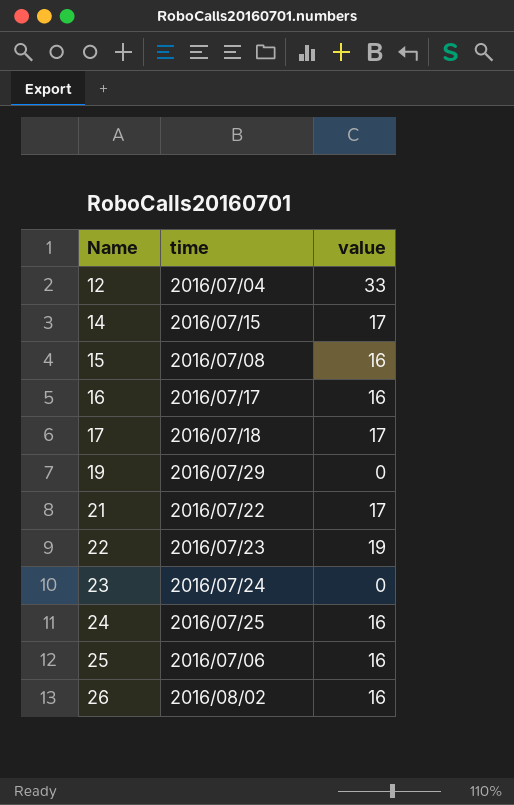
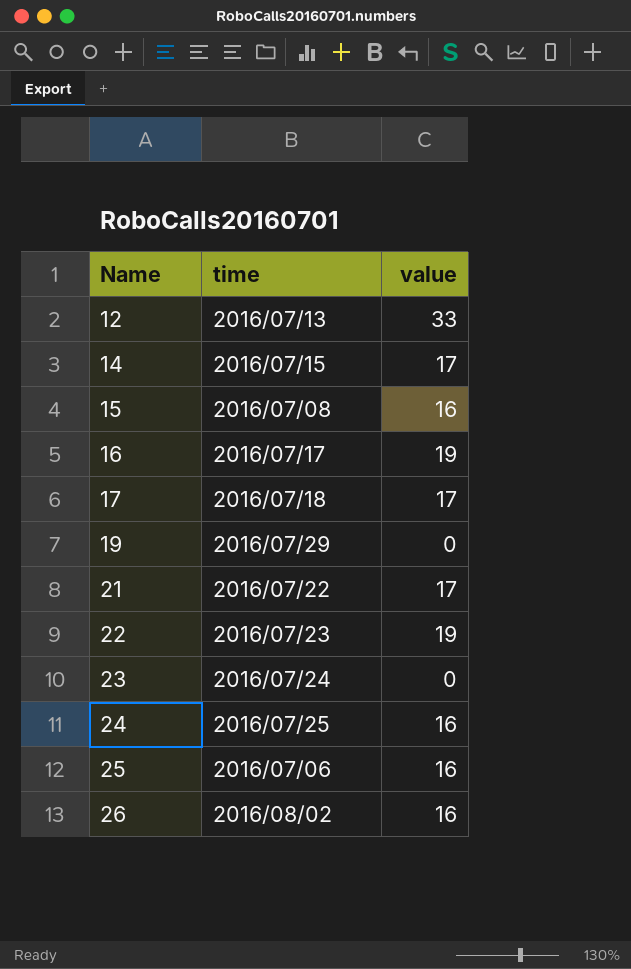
12 | time: 2016/07/04 -> 2016/07/13
16 | value: 16 -> 19

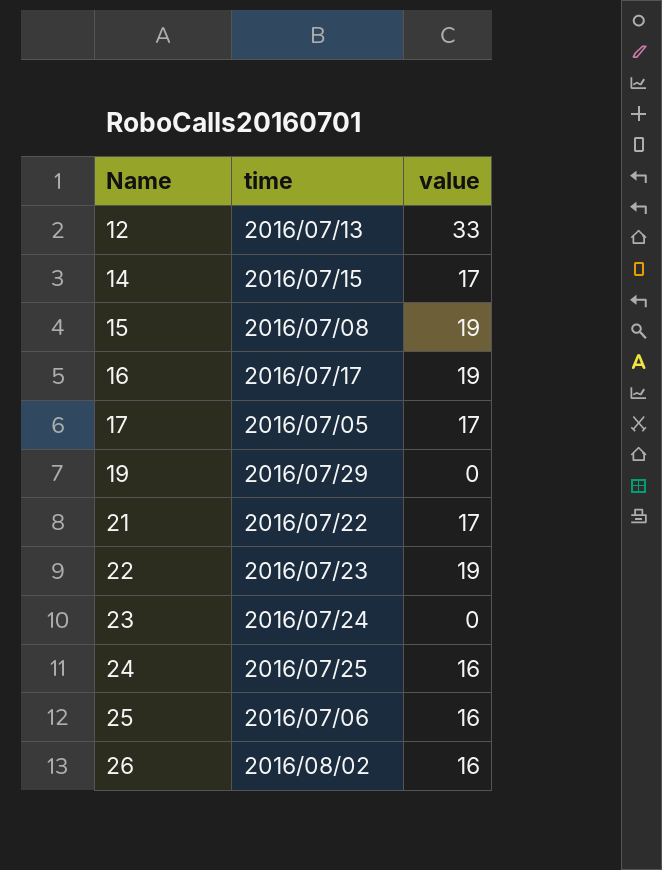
15 | value: 16 -> 19
17 | time: 2016/07/18 -> 2016/07/05

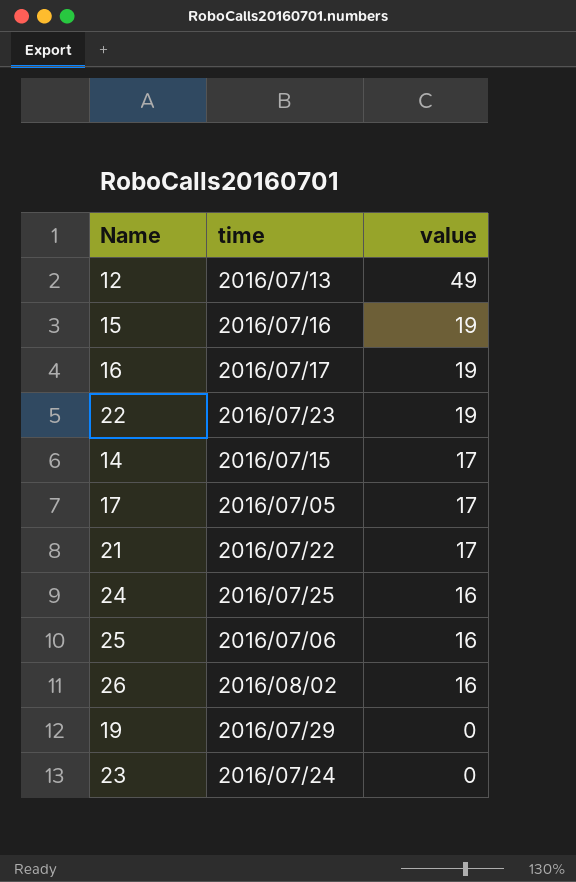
row order: Name ascending -> value descending
12 | value: 33 -> 49
15 | time: 2016/07/08 -> 2016/07/16

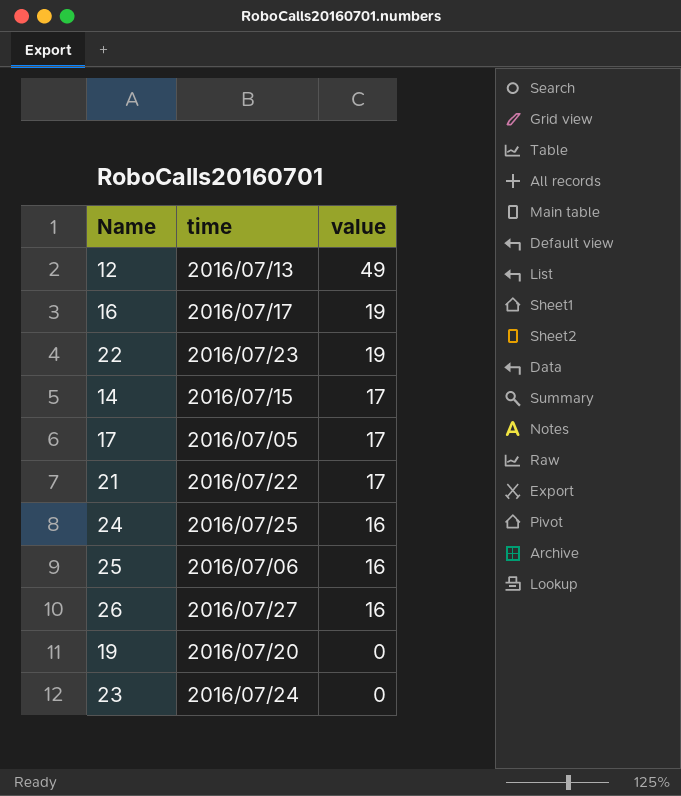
row 15: 2016/07/16 | 19 -> none
26 | time: 2016/08/02 -> 2016/07/27
19 | time: 2016/07/29 -> 2016/07/20

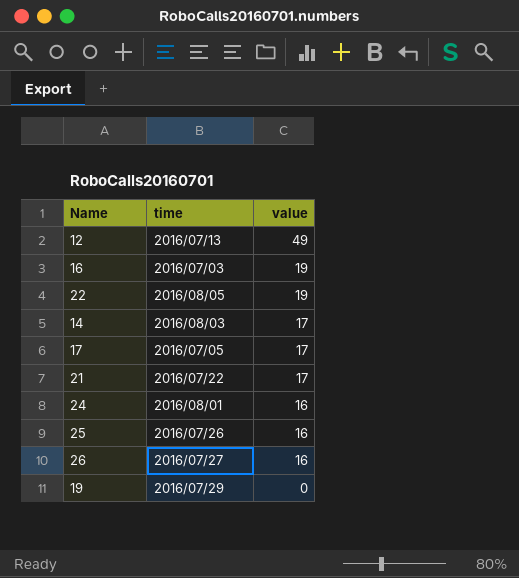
row 23: 2016/07/24 | 0 -> none
16 | time: 2016/07/17 -> 2016/07/03
22 | time: 2016/07/23 -> 2016/08/05
14 | time: 2016/07/15 -> 2016/08/03
24 | time: 2016/07/25 -> 2016/08/01
25 | time: 2016/07/06 -> 2016/07/26
19 | time: 2016/07/20 -> 2016/07/29

